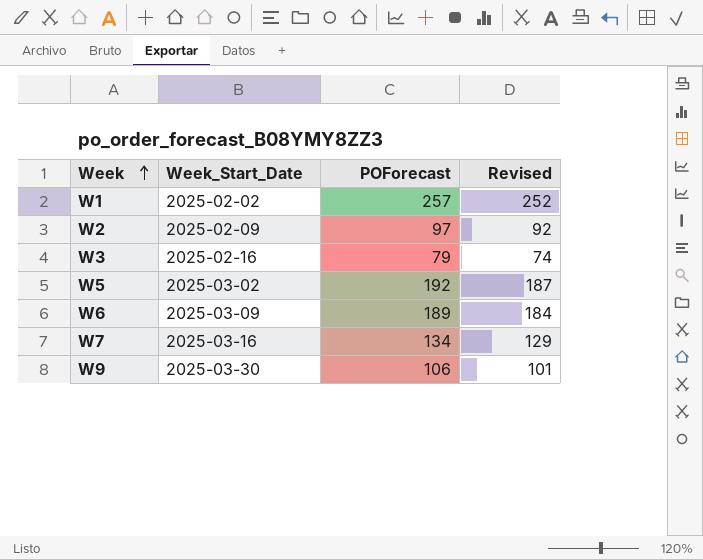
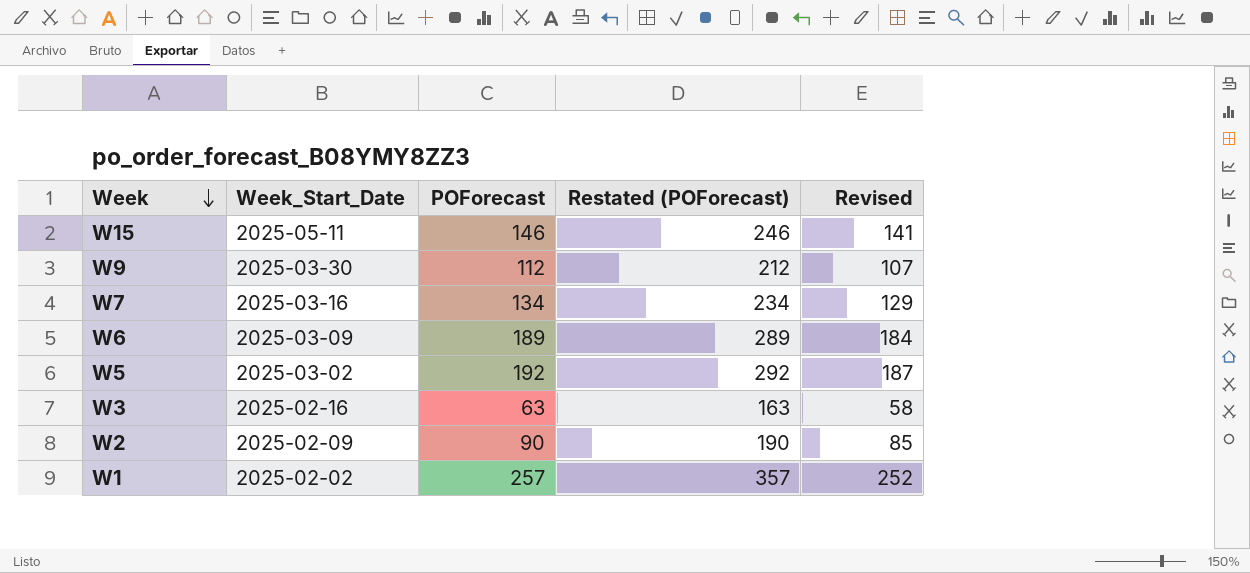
row order: Week ascending -> Week descending
column Restated (POForecast) | formula: none -> [POForecast] + 100
row W15: none -> 2025-05-11 | 146 | 246 | 141
W9 | POForecast: 106 -> 112
W9 | Revised: 101 -> 107
W3 | POForecast: 79 -> 63
W3 | Revised: 74 -> 58
W2 | POForecast: 97 -> 90
W2 | Revised: 92 -> 85

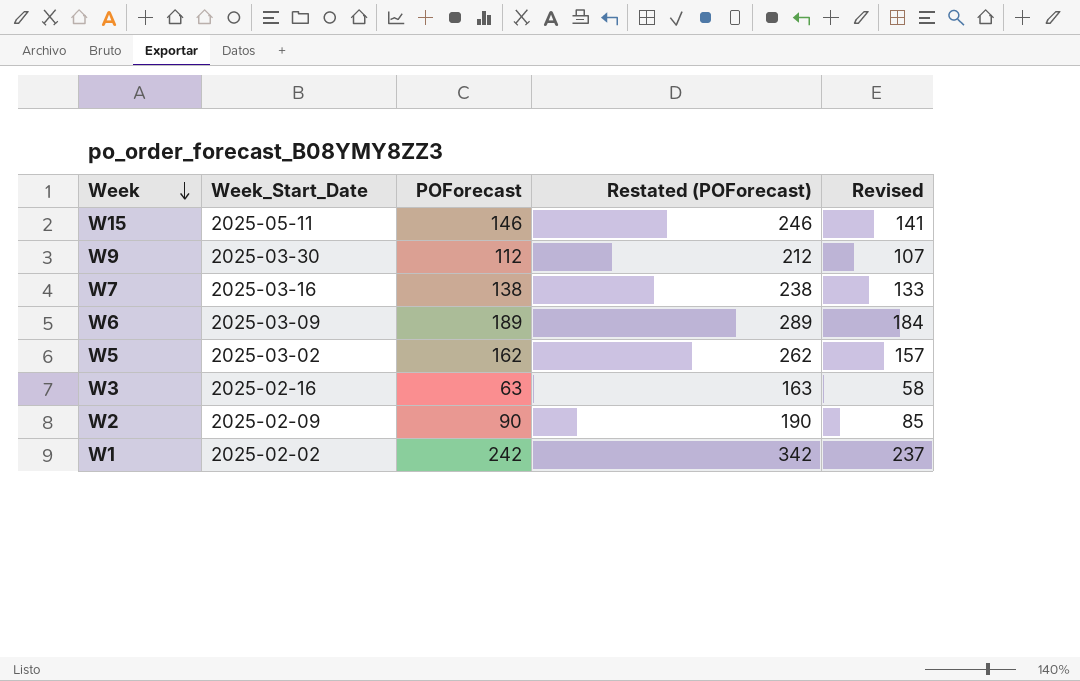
W7 | POForecast: 134 -> 138
W7 | Restated (POForecast): 234 -> 238
W7 | Revised: 129 -> 133
W5 | POForecast: 192 -> 162
W5 | Restated (POForecast): 292 -> 262
W5 | Revised: 187 -> 157
W1 | POForecast: 257 -> 242
W1 | Restated (POForecast): 357 -> 342
W1 | Revised: 252 -> 237

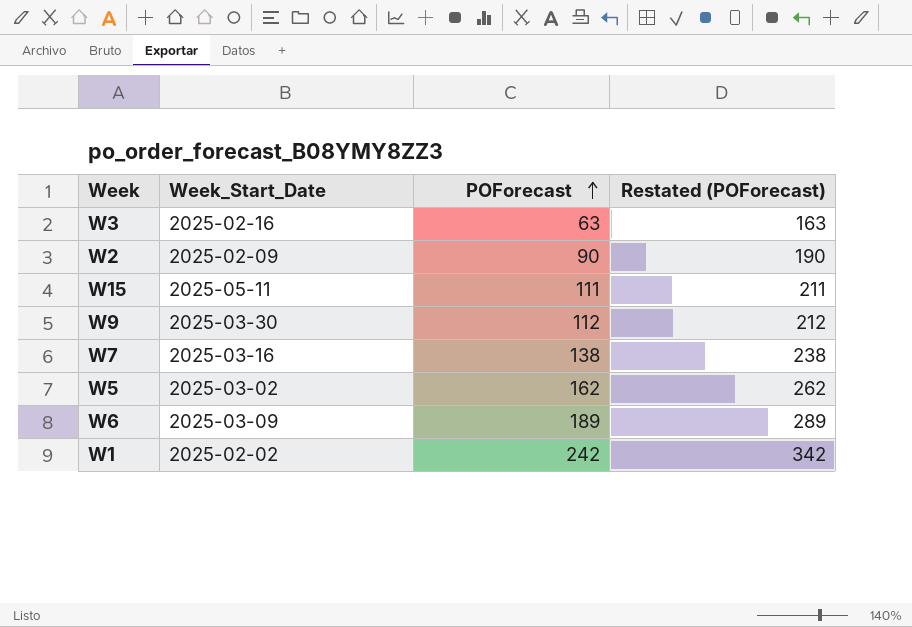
row order: Week descending -> POForecast ascending
column Revised | formula: [POForecast] - 5 -> none
W15 | POForecast: 146 -> 111
W15 | Restated (POForecast): 246 -> 211

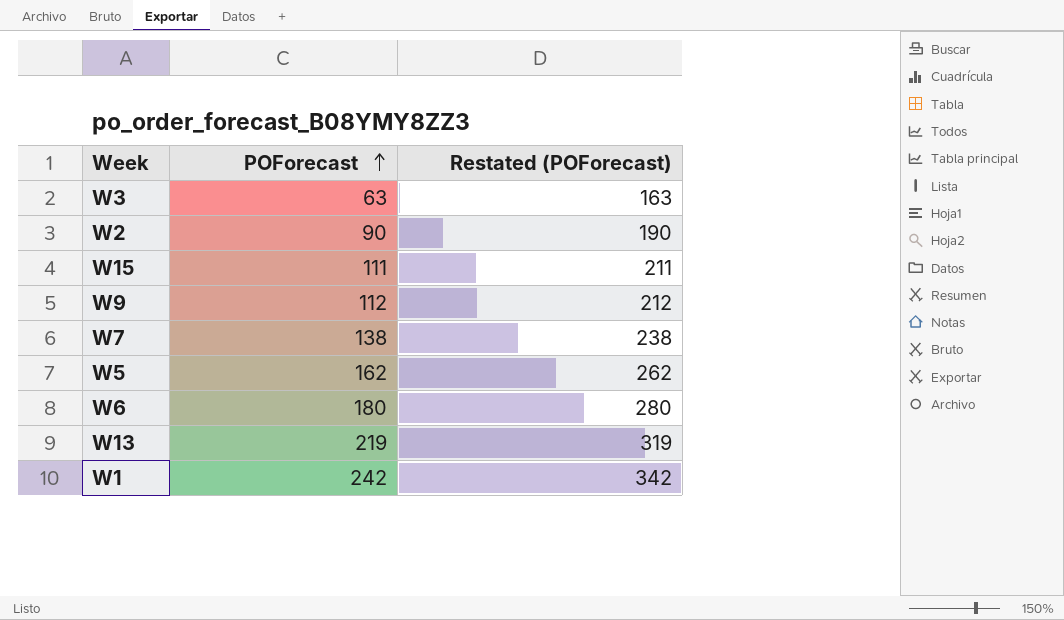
column Week_Start_Date | position: 2 -> none
W6 | POForecast: 189 -> 180
W6 | Restated (POForecast): 289 -> 280
row W13: none -> 219 | 319

